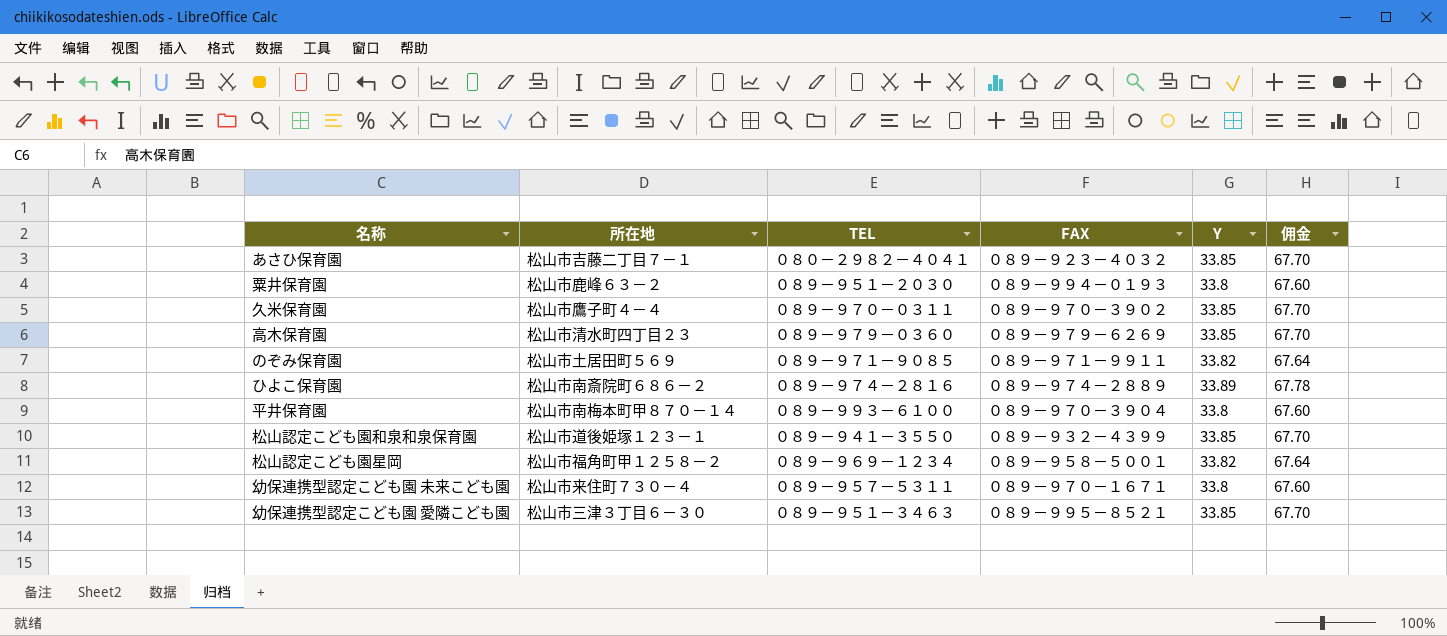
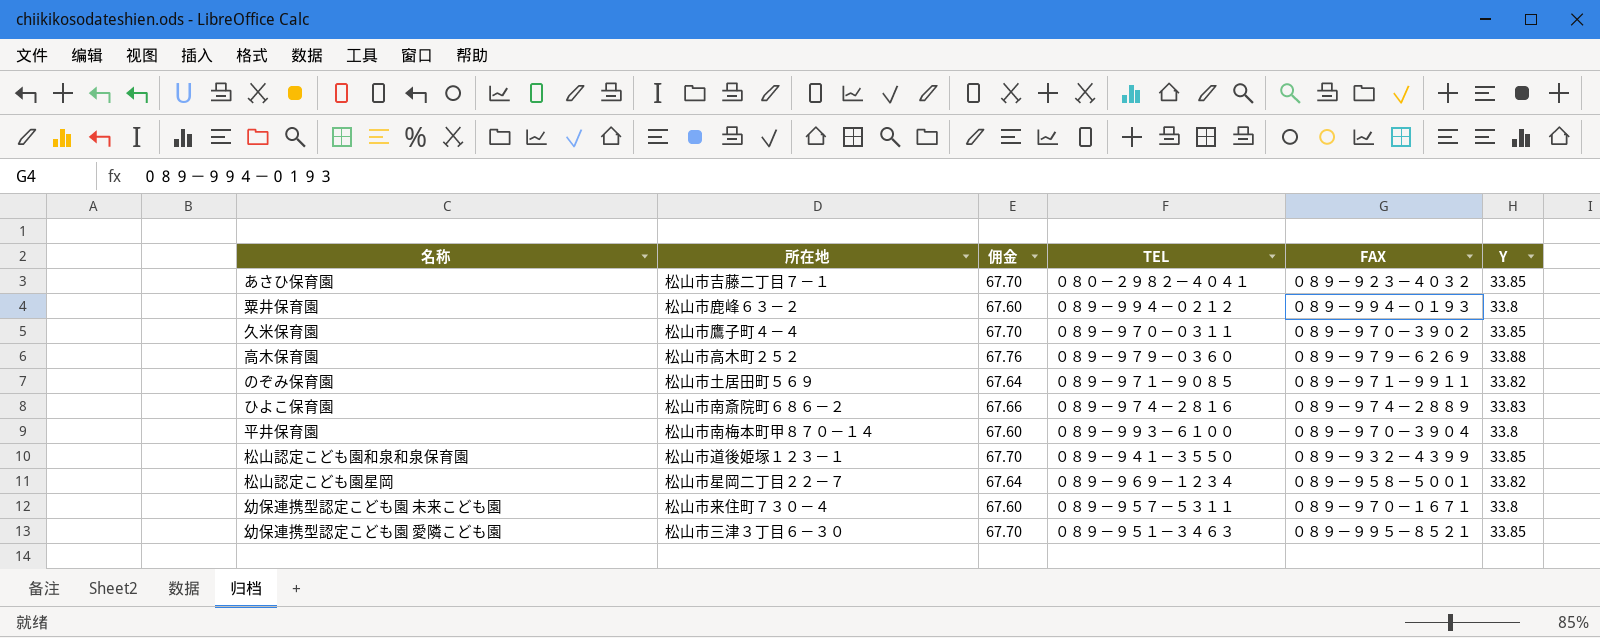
column 佣金 | position: 6 -> 3
粟井保育園 | TEL: ０８９－９５１－２０３０ -> ０８９－９９４－０２１２
高木保育園 | 所在地: 松山市清水町四丁目２３ -> 松山市高木町２５２
高木保育園 | 佣金: 67.70 -> 67.76
高木保育園 | Y: 33.85 -> 33.88
ひよこ保育園 | 佣金: 67.78 -> 67.66
ひよこ保育園 | Y: 33.89 -> 33.83
松山認定こども園星岡 | 所在地: 松山市福角町甲１２５８－２ -> 松山市星岡二丁目２２－７

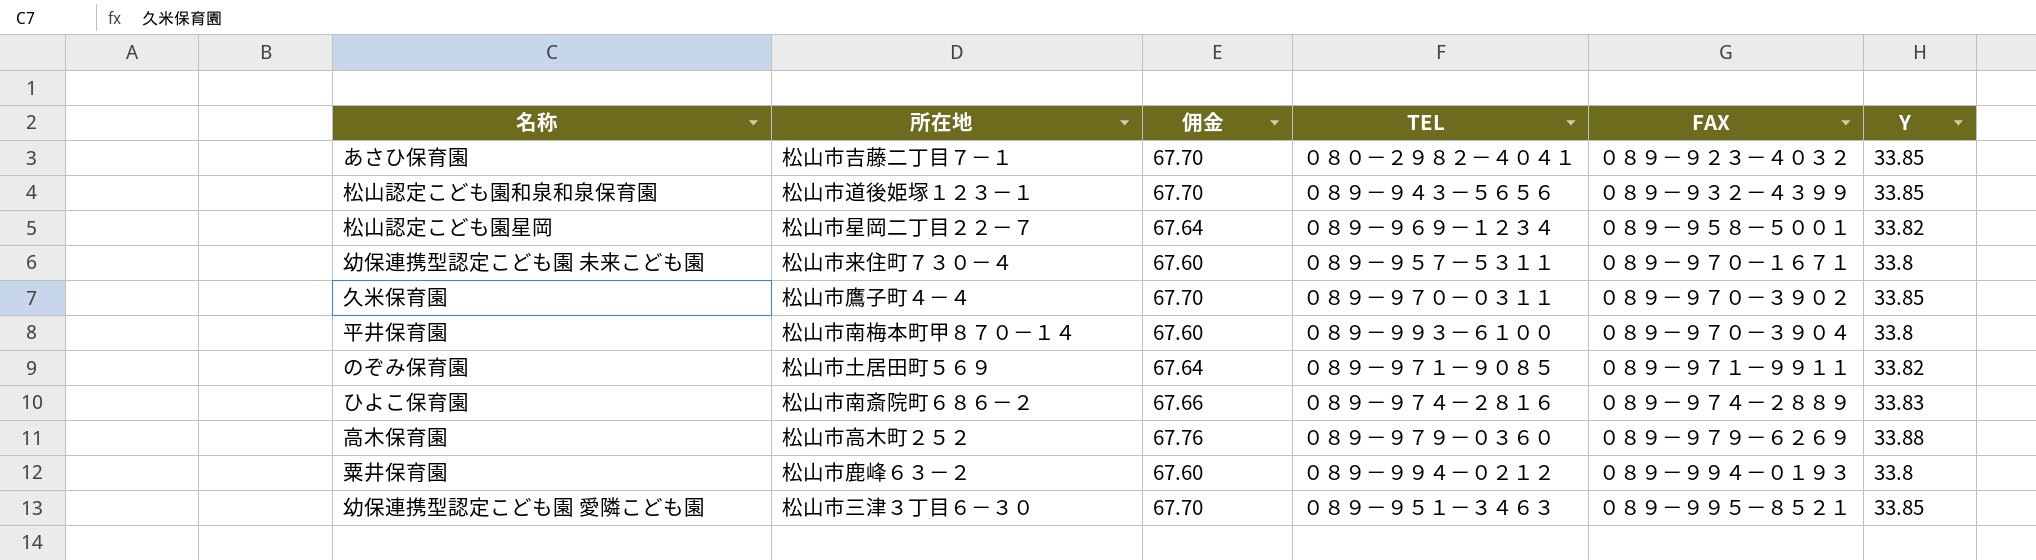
row order: none -> FAX ascending
松山認定こども園和泉和泉保育園 | TEL: ０８９－９４１－３５５０ -> ０８９－９４３－５６５６

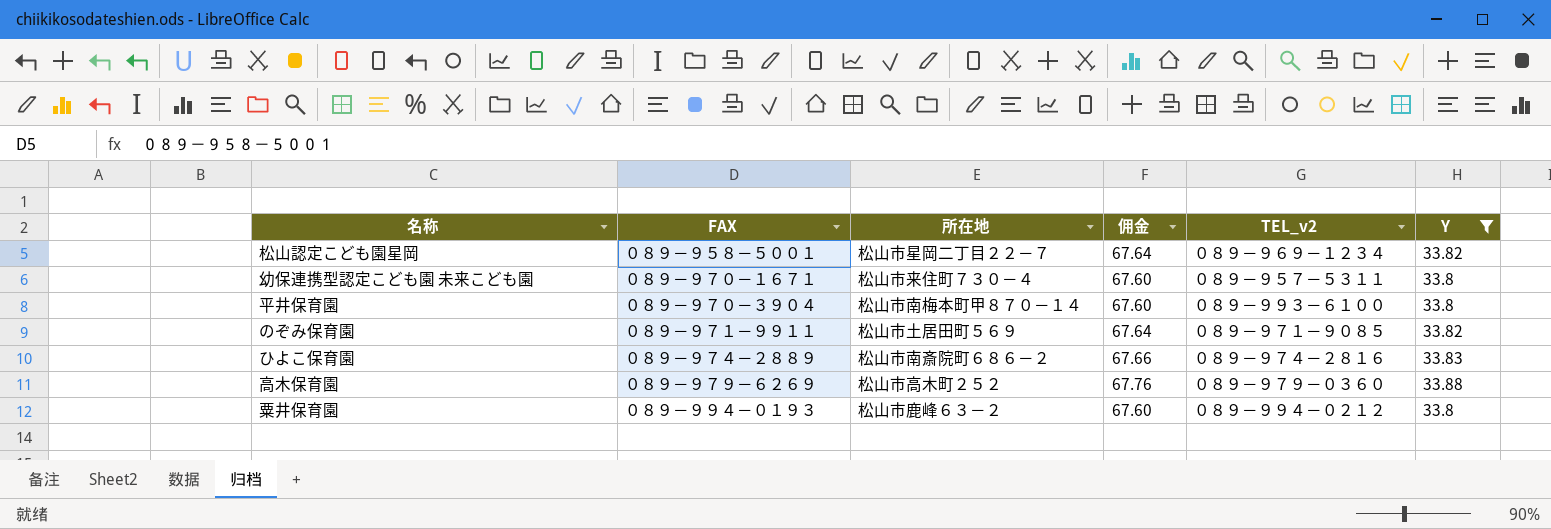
filter: none -> Y != 33.85
column FAX | position: 5 -> 2
column name: TEL -> TEL_v2

